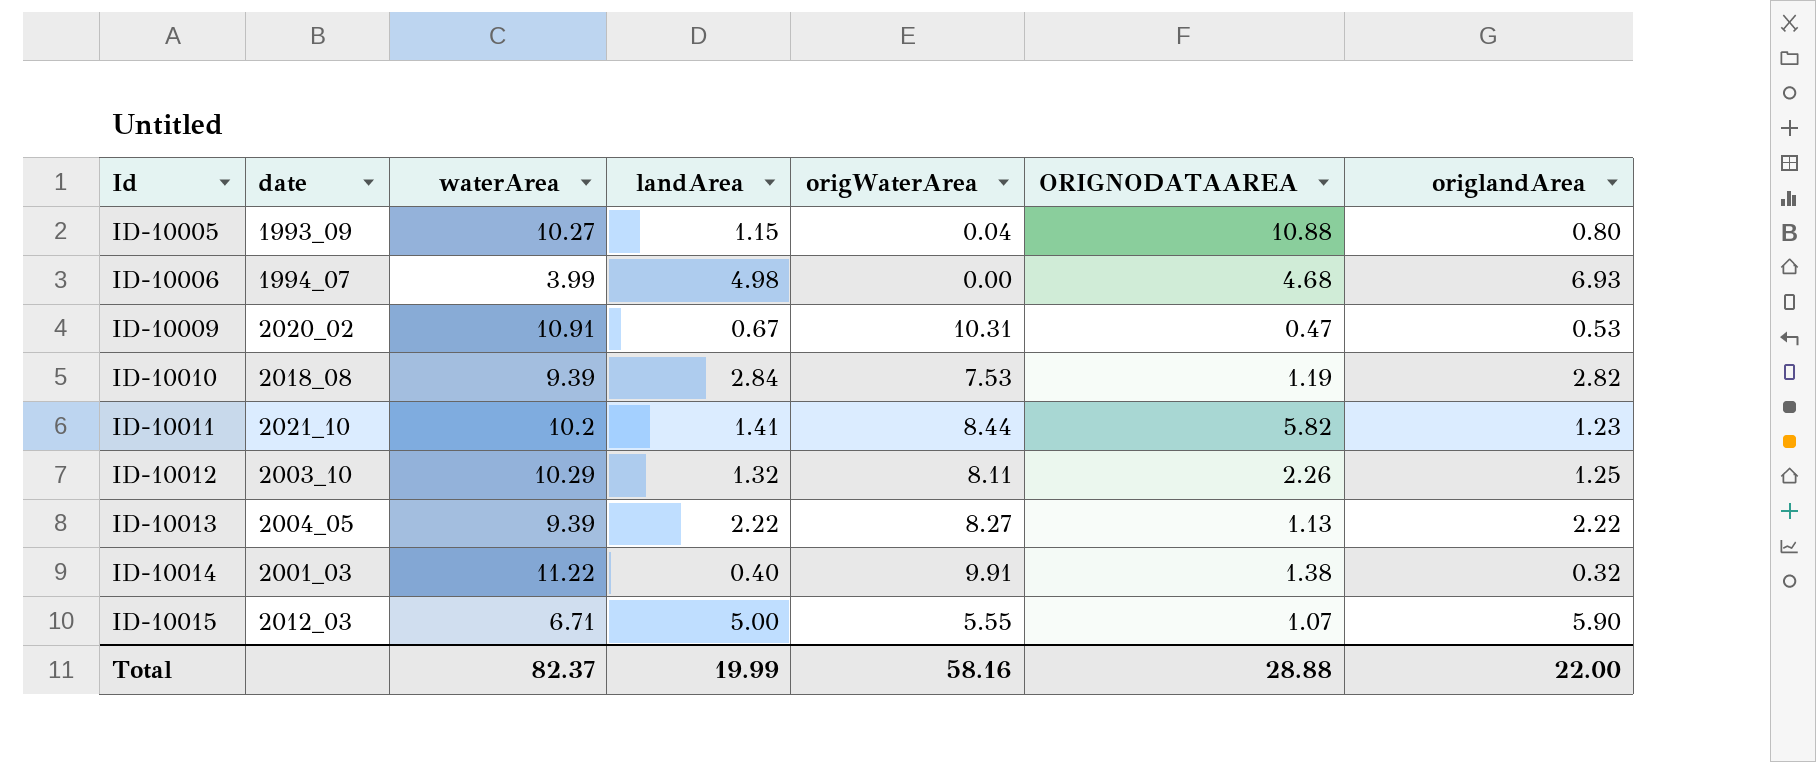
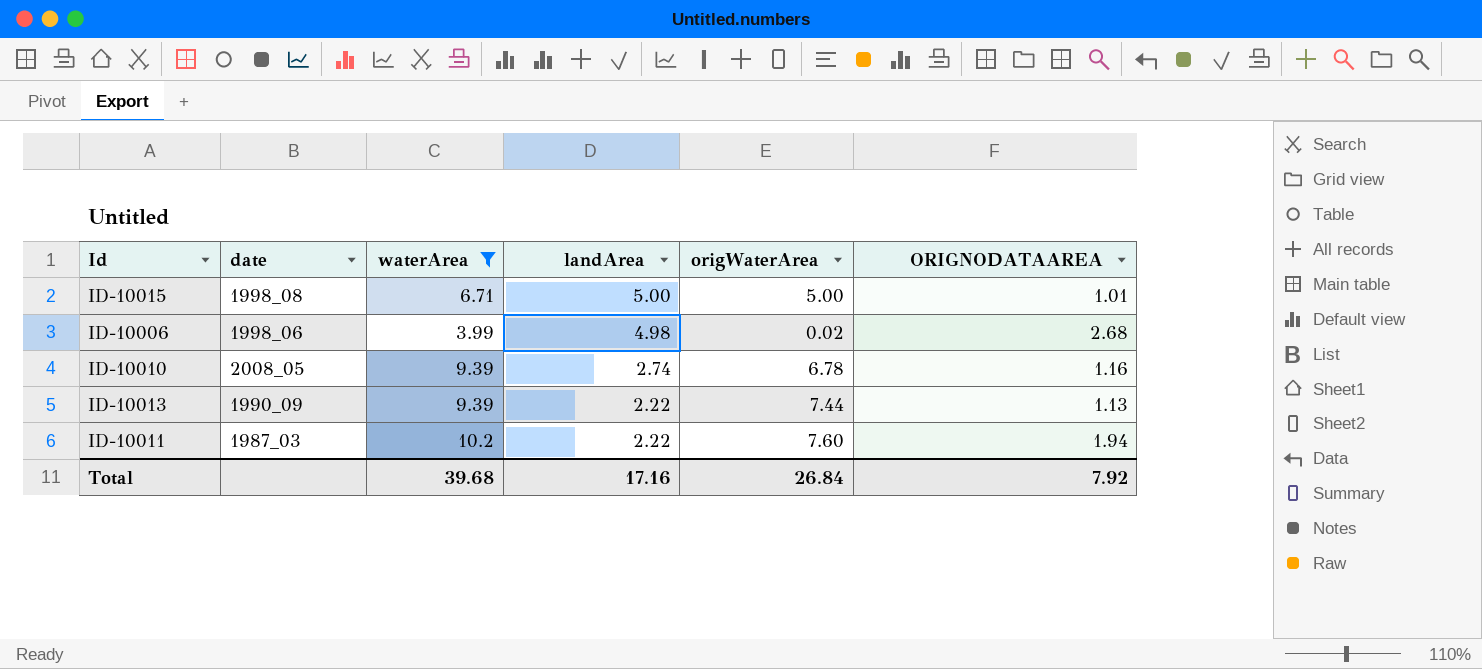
filter: none -> waterArea <= 10.2
row order: Id ascending -> landArea descending
column origlandArea | position: 7 -> none
ID-10015 | date: 2012_03 -> 1998_08
ID-10015 | origWaterArea: 5.55 -> 5.00
ID-10015 | ORIGNODATAAREA: 1.07 -> 1.01
ID-10006 | date: 1994_07 -> 1998_06
ID-10006 | origWaterArea: 0.00 -> 0.02
ID-10006 | ORIGNODATAAREA: 4.68 -> 2.68
ID-10010 | date: 2018_08 -> 2008_05
ID-10010 | landArea: 2.84 -> 2.74
ID-10010 | origWaterArea: 7.53 -> 6.78
ID-10010 | ORIGNODATAAREA: 1.19 -> 1.16
ID-10013 | date: 2004_05 -> 1990_09
ID-10013 | origWaterArea: 8.27 -> 7.44
ID-10011 | date: 2021_10 -> 1987_03
ID-10011 | landArea: 1.41 -> 2.22
ID-10011 | origWaterArea: 8.44 -> 7.60
ID-10011 | ORIGNODATAAREA: 5.82 -> 1.94
Total | waterArea: 82.37 -> 39.68
Total | landArea: 19.99 -> 17.16
Total | origWaterArea: 58.16 -> 26.84
Total | ORIGNODATAAREA: 28.88 -> 7.92

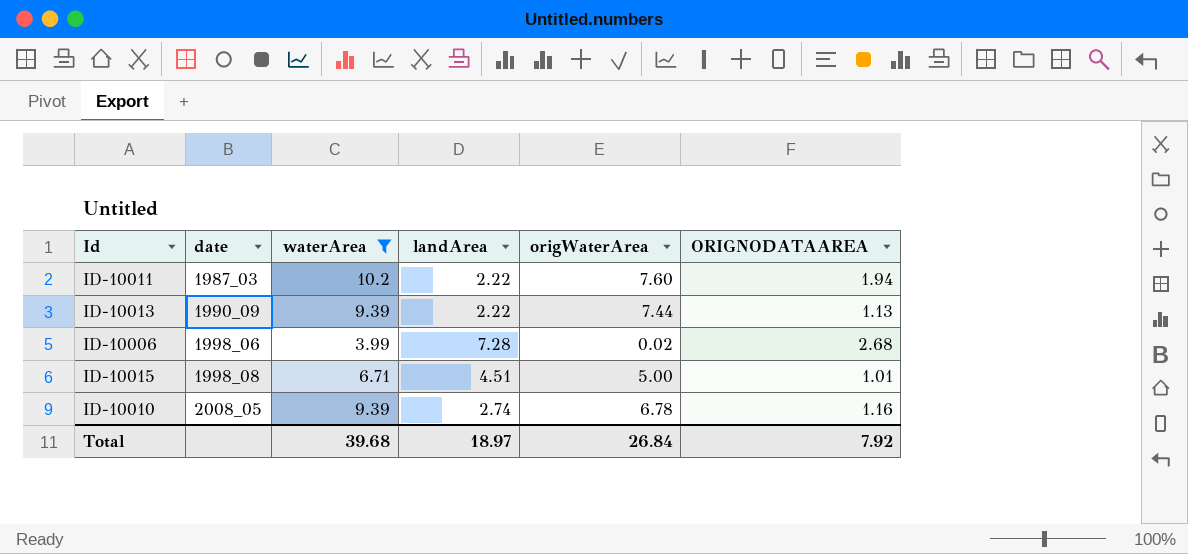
row order: landArea descending -> date ascending
ID-10006 | landArea: 4.98 -> 7.28
ID-10015 | landArea: 5.00 -> 4.51
Total | landArea: 17.16 -> 18.97

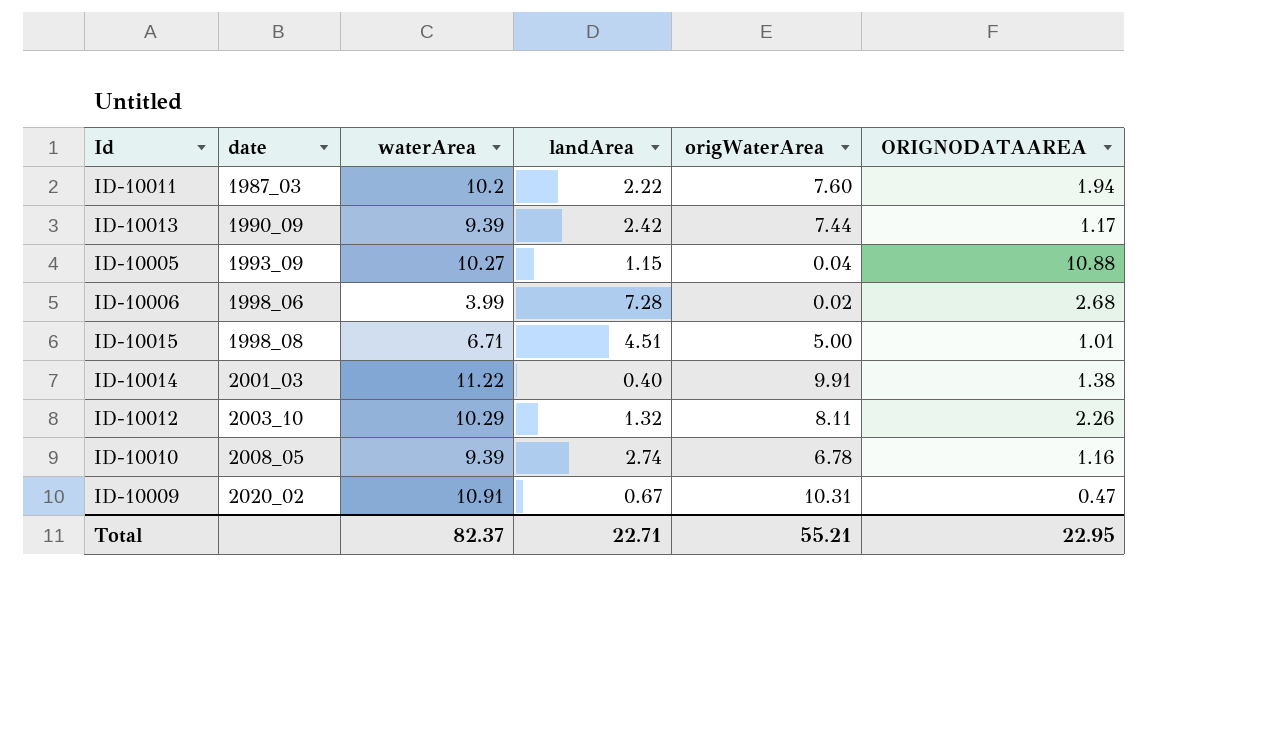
filter: waterArea <= 10.2 -> none
ID-10013 | landArea: 2.22 -> 2.42
ID-10013 | ORIGNODATAAREA: 1.13 -> 1.17
Total | waterArea: 39.68 -> 82.37
Total | landArea: 18.97 -> 22.71
Total | origWaterArea: 26.84 -> 55.21
Total | ORIGNODATAAREA: 7.92 -> 22.95

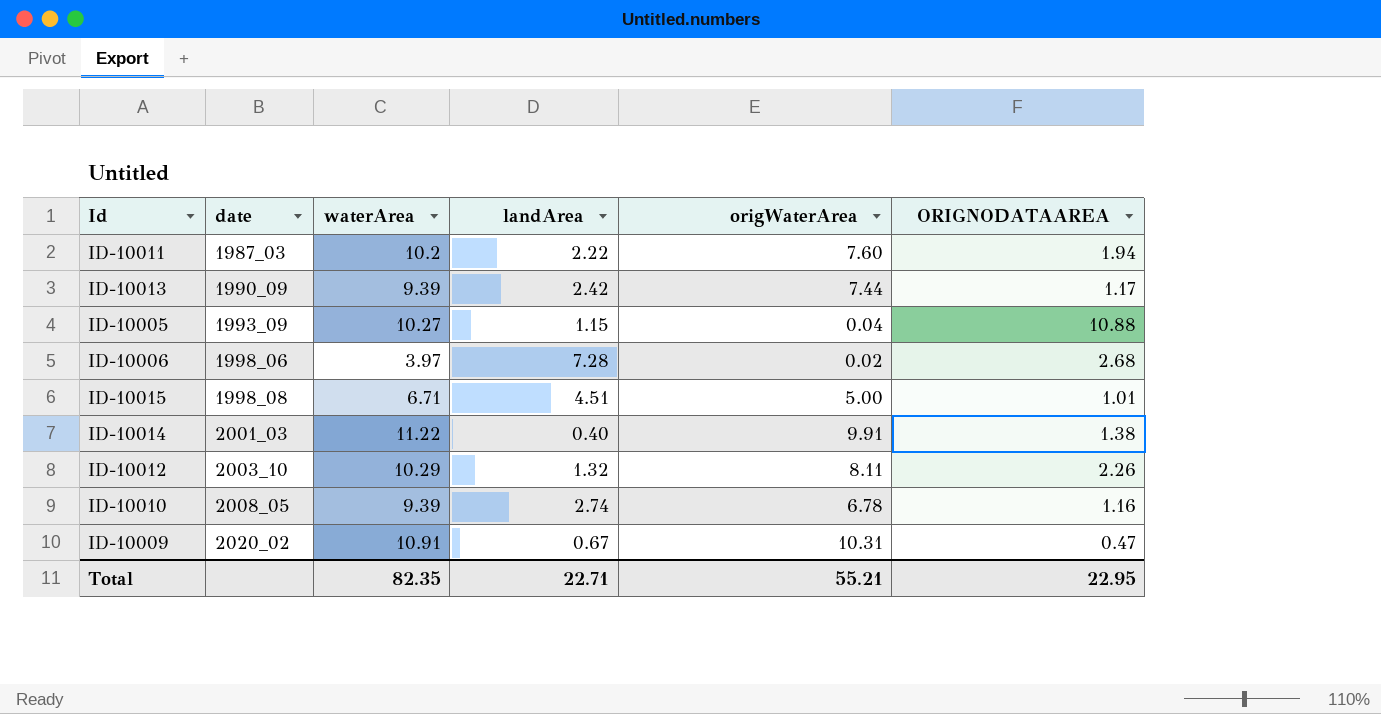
ID-10006 | waterArea: 3.99 -> 3.97
Total | waterArea: 82.37 -> 82.35

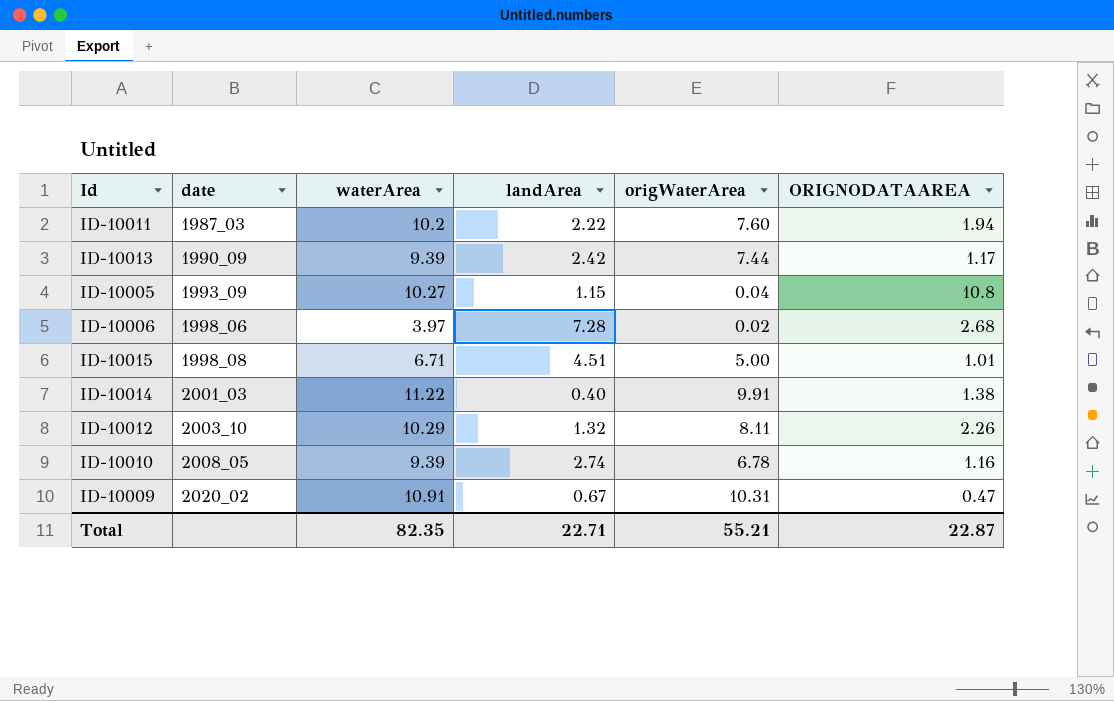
ID-10005 | ORIGNODATAAREA: 10.88 -> 10.8
Total | ORIGNODATAAREA: 22.95 -> 22.87

